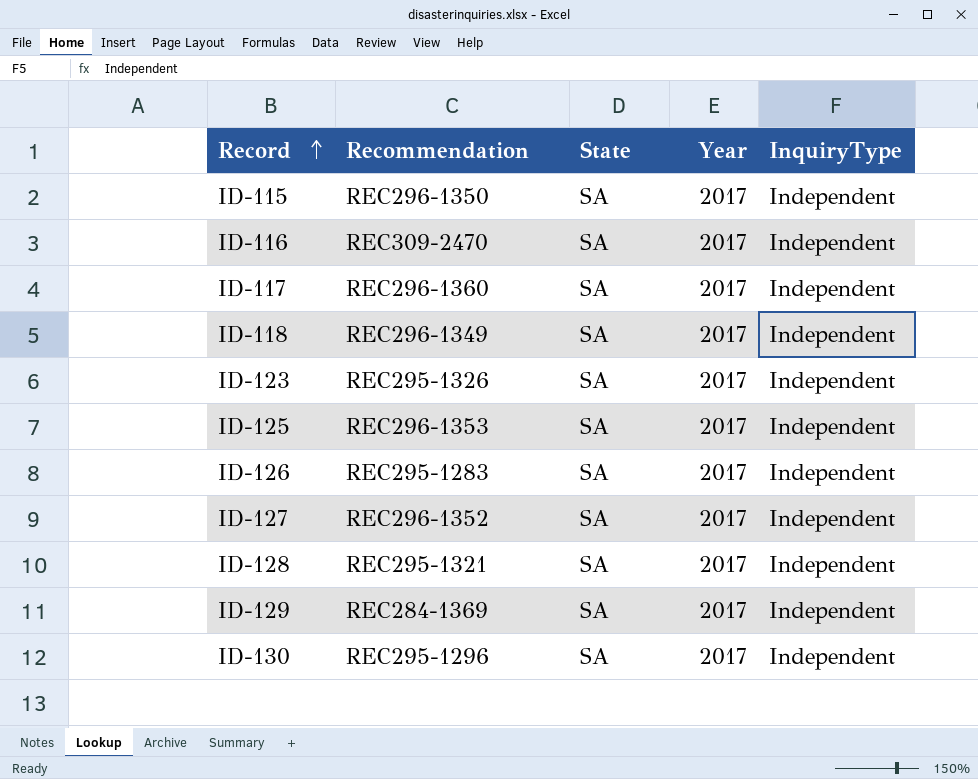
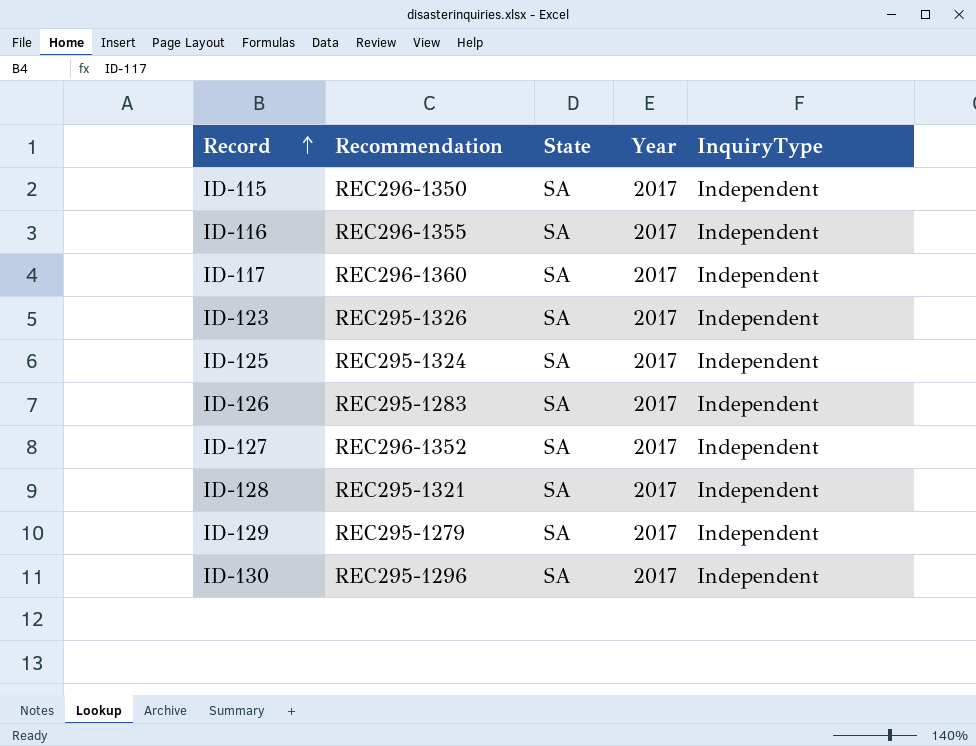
row ID-118: REC296-1349 | SA | 2017 | Independent -> none
ID-116 | Recommendation: REC309-2470 -> REC296-1355
ID-125 | Recommendation: REC296-1353 -> REC295-1324
ID-129 | Recommendation: REC284-1369 -> REC295-1279

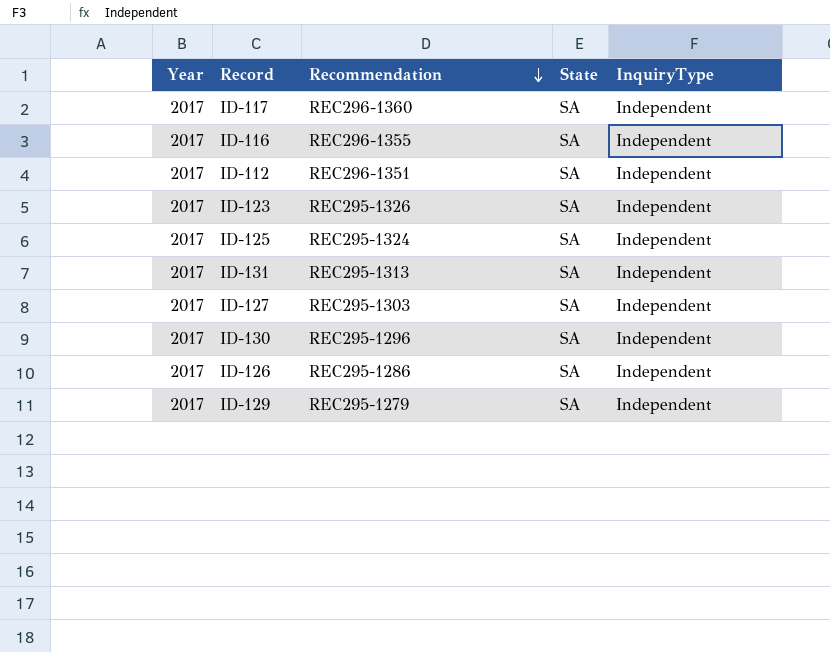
row order: Record ascending -> Recommendation descending
column Year | position: 4 -> 1
row ID-115: REC296-1350 | SA | 2017 | Independent -> none
row ID-128: REC295-1321 | SA | 2017 | Independent -> none
row ID-112: none -> 2017 | REC296-1351 | SA | Independent
row ID-131: none -> 2017 | REC295-1313 | SA | Independent
ID-127 | Recommendation: REC296-1352 -> REC295-1303
ID-126 | Recommendation: REC295-1283 -> REC295-1286

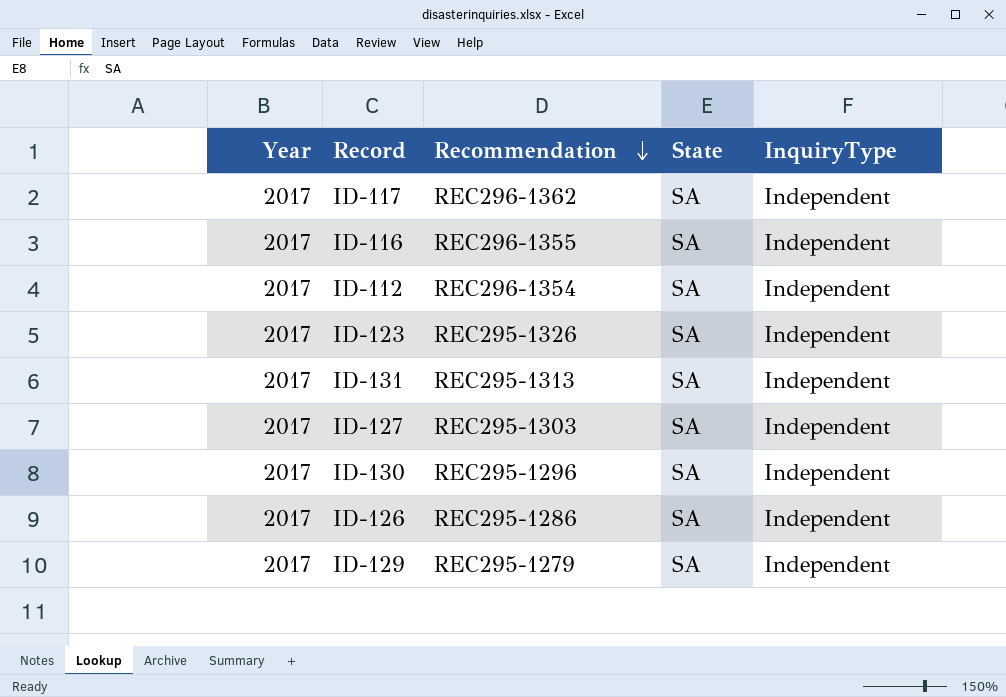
row ID-125: 2017 | REC295-1324 | SA | Independent -> none
ID-117 | Recommendation: REC296-1360 -> REC296-1362
ID-112 | Recommendation: REC296-1351 -> REC296-1354

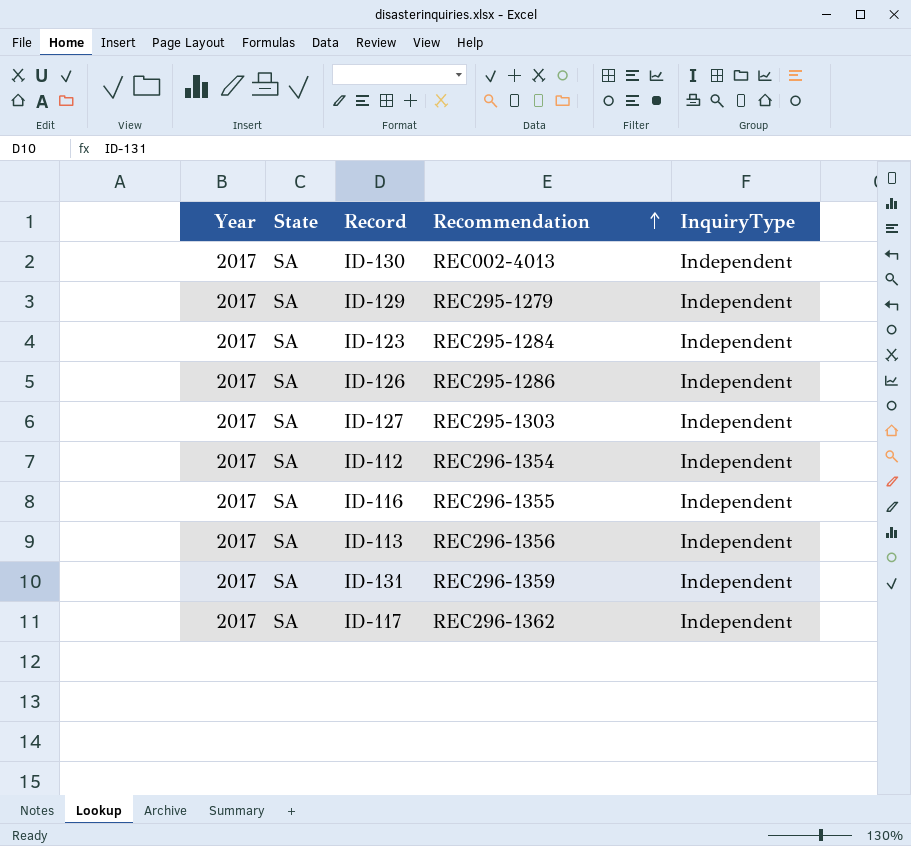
row order: Recommendation descending -> Recommendation ascending
column State | position: 4 -> 2
ID-130 | Recommendation: REC295-1296 -> REC002-4013
ID-123 | Recommendation: REC295-1326 -> REC295-1284
row ID-113: none -> 2017 | SA | REC296-1356 | Independent
ID-131 | Recommendation: REC295-1313 -> REC296-1359

